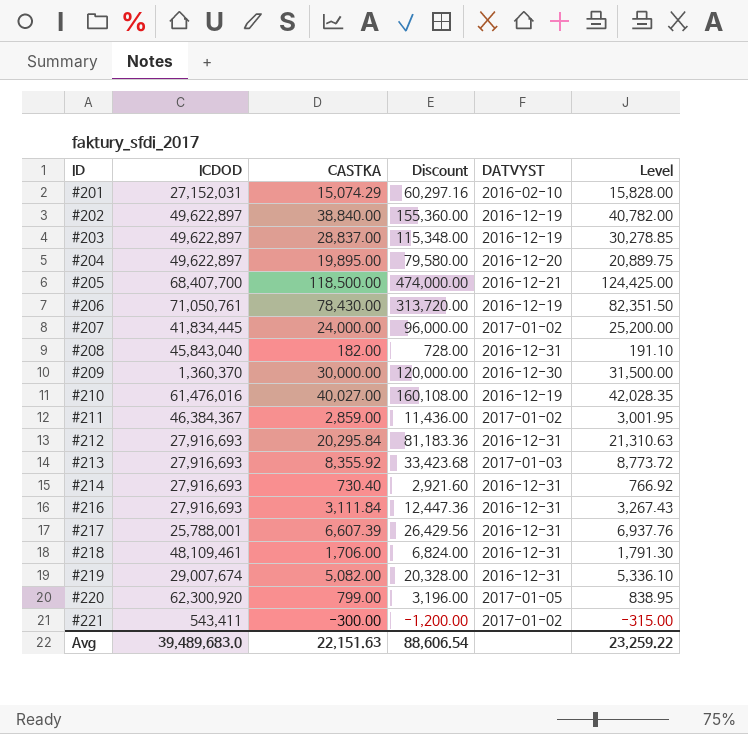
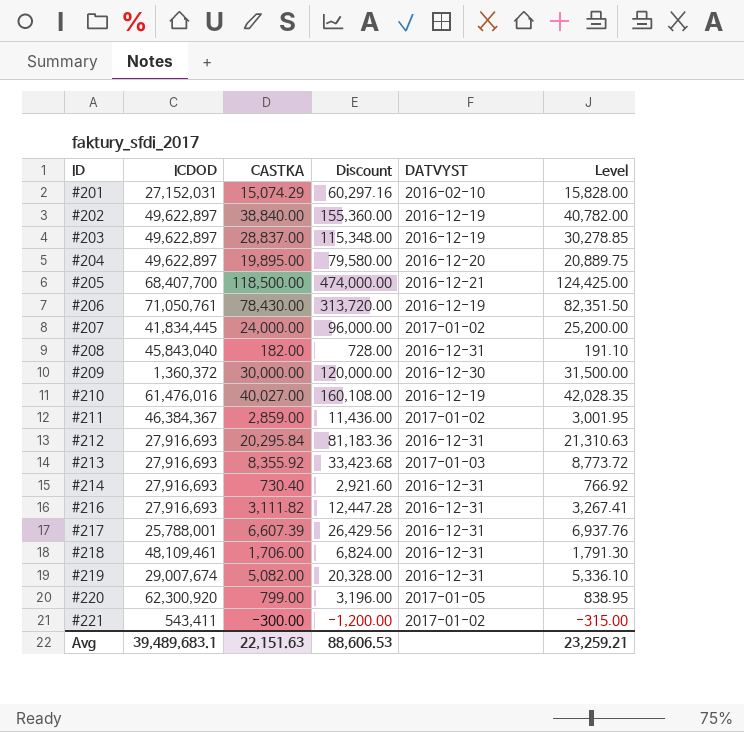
#209 | ICDOD: 1,360,370 -> 1,360,372
#216 | CASTKA: 3,111.84 -> 3,111.82
#216 | Discount: 12,447.36 -> 12,447.28
#216 | Level: 3,267.43 -> 3,267.41
Avg | ICDOD: 39,489,683.0 -> 39,489,683.1
Avg | Discount: 88,606.54 -> 88,606.53
Avg | Level: 23,259.22 -> 23,259.21

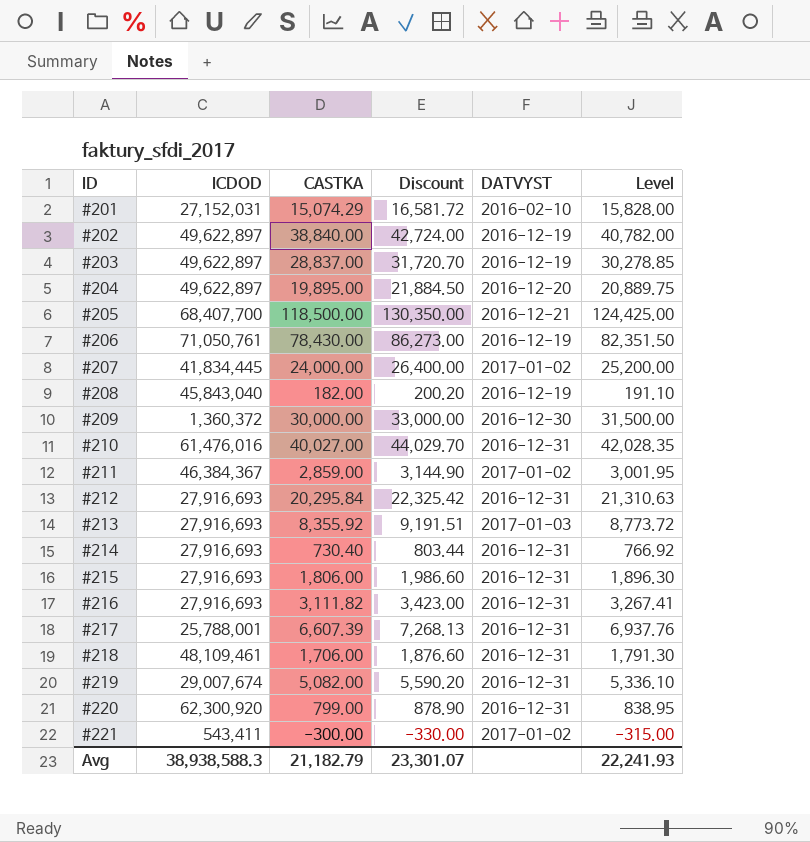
column Discount | formula: [CASTKA] * 4 -> [CASTKA] * 1.1
#208 | DATVYST: 2016-12-31 -> 2016-12-19
#210 | DATVYST: 2016-12-19 -> 2016-12-31
row #215: none -> 27,916,693 | 1,806.00 | 1,986.60 | 2016-12-31 | 1,896.30
#220 | DATVYST: 2017-01-05 -> 2016-12-31
Avg | ICDOD: 39,489,683.1 -> 38,938,588.3
Avg | CASTKA: 22,151.63 -> 21,182.79
Avg | Discount: 88,606.53 -> 23,301.07
Avg | Level: 23,259.21 -> 22,241.93

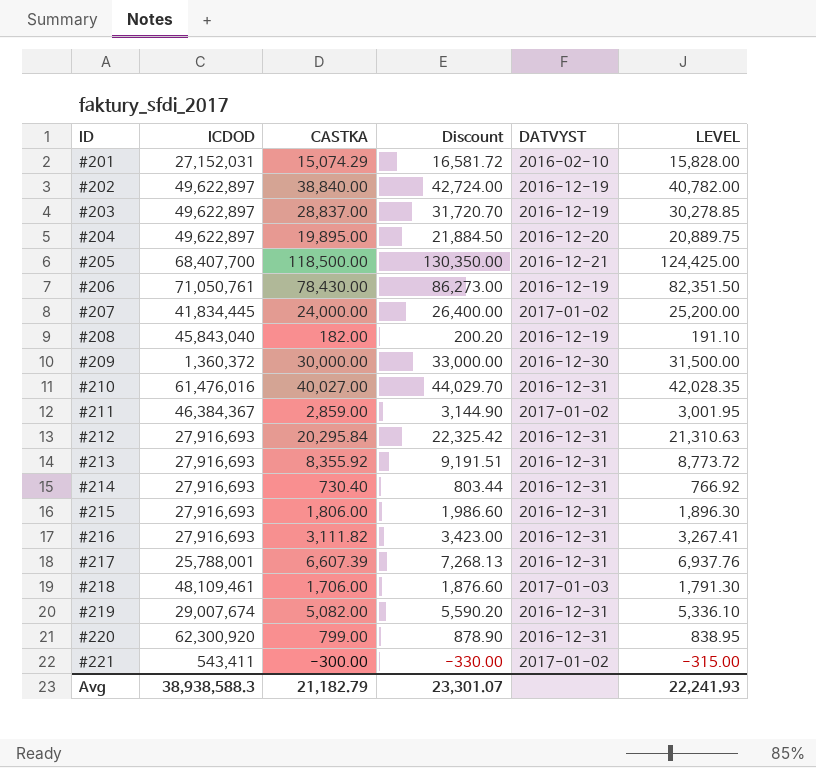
column name: Level -> LEVEL
#213 | DATVYST: 2017-01-03 -> 2016-12-31
#218 | DATVYST: 2016-12-31 -> 2017-01-03

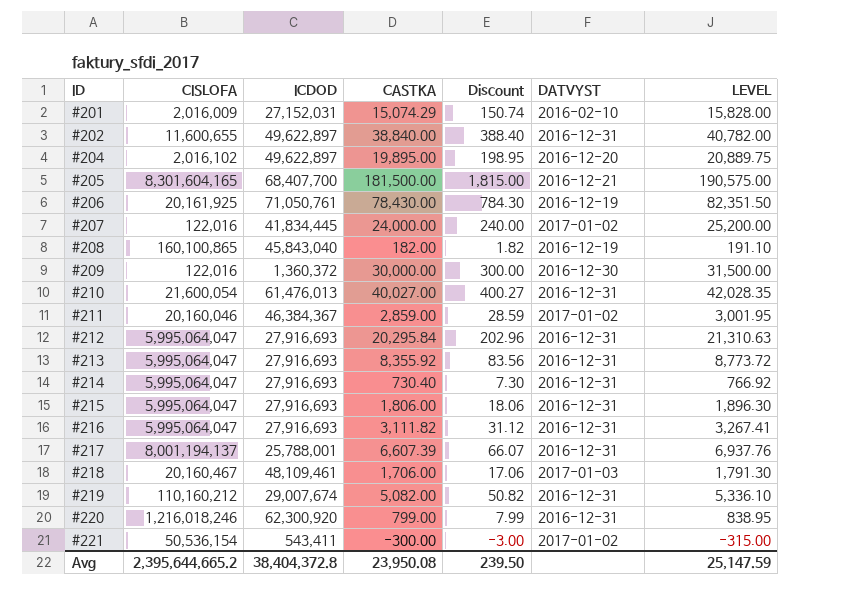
column CISLOFA | position: none -> 2
column Discount | formula: [CASTKA] * 1.1 -> [CASTKA] * 0.01
row #203: 49,622,897 | 28,837.00 | 31,720.70 | 2016-12-19 | 30,278.85 -> none
#202 | DATVYST: 2016-12-19 -> 2016-12-31
#205 | CASTKA: 118,500.00 -> 181,500.00
#205 | LEVEL: 124,425.00 -> 190,575.00
#210 | ICDOD: 61,476,016 -> 61,476,013
Avg | ICDOD: 38,938,588.3 -> 38,404,372.8
Avg | CASTKA: 21,182.79 -> 23,950.08
Avg | Discount: 23,301.07 -> 239.50
Avg | LEVEL: 22,241.93 -> 25,147.59

